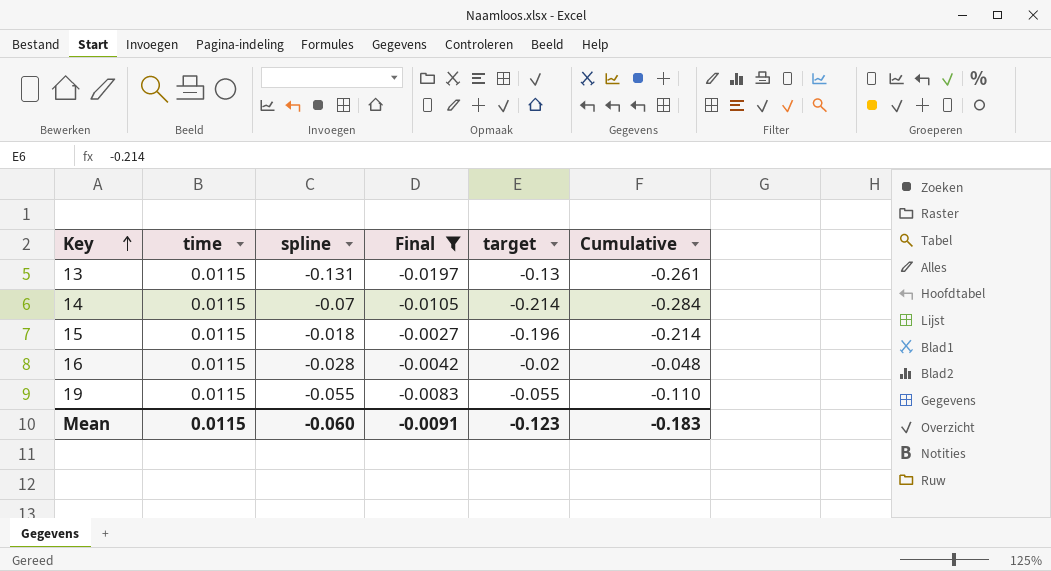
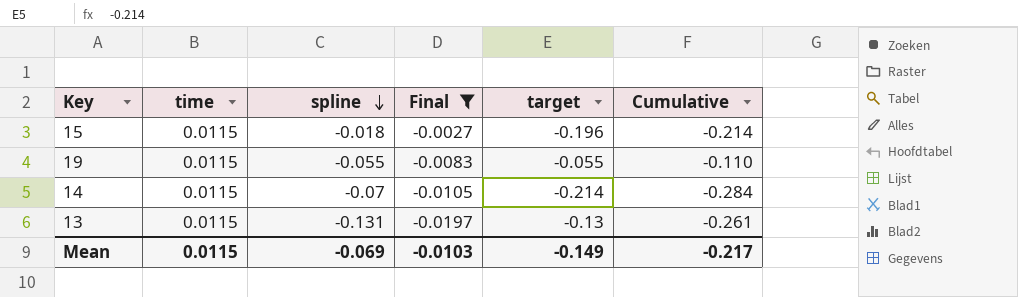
row order: Key ascending -> spline descending
row 16: 0.0115 | -0.028 | -0.0042 | -0.02 | -0.048 -> none
Mean | spline: -0.060 -> -0.069
Mean | Final: -0.0091 -> -0.0103
Mean | target: -0.123 -> -0.149
Mean | Cumulative: -0.183 -> -0.217

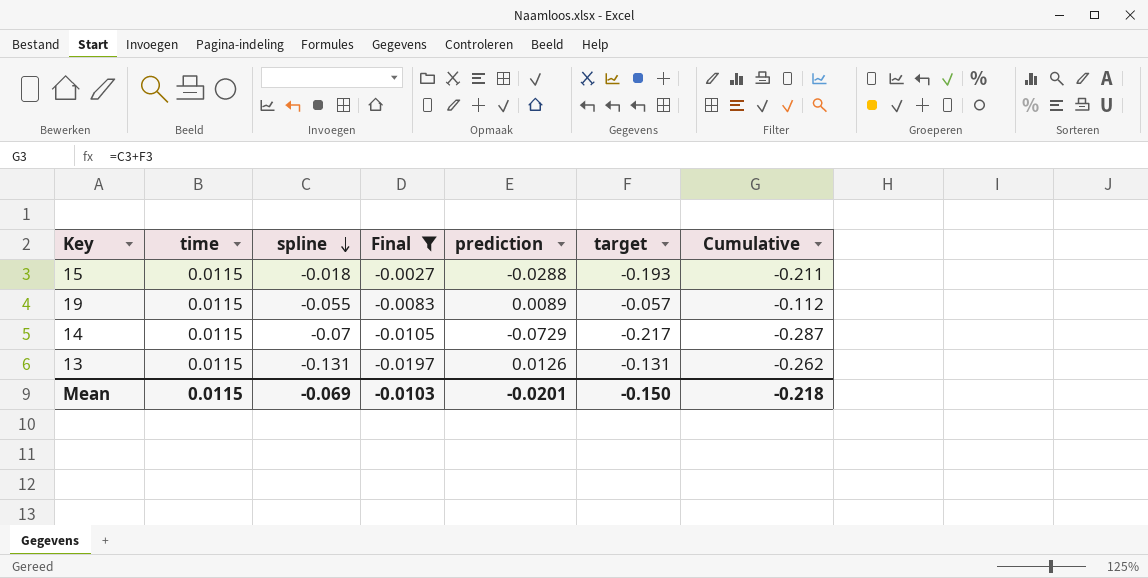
column prediction | position: none -> 5
15 | target: -0.196 -> -0.193
15 | Cumulative: -0.214 -> -0.211
19 | target: -0.055 -> -0.057
19 | Cumulative: -0.110 -> -0.112
14 | target: -0.214 -> -0.217
14 | Cumulative: -0.284 -> -0.287
13 | target: -0.13 -> -0.131
13 | Cumulative: -0.261 -> -0.262
Mean | target: -0.149 -> -0.150
Mean | Cumulative: -0.217 -> -0.218

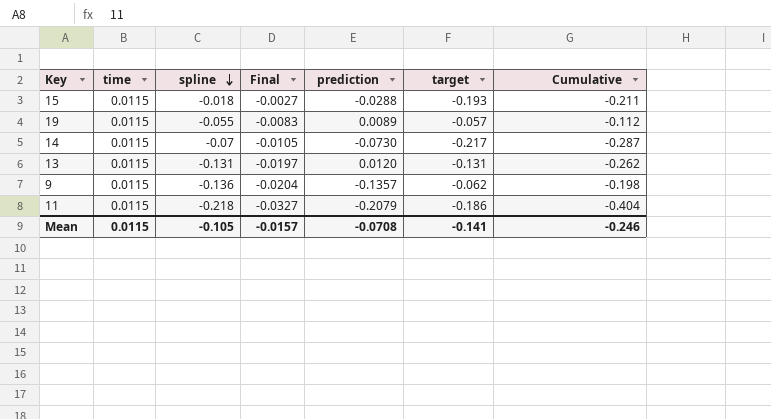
filter: Final >= -0.0197 -> none
14 | prediction: -0.0729 -> -0.0730
13 | prediction: 0.0126 -> 0.0120
Mean | spline: -0.069 -> -0.105
Mean | Final: -0.0103 -> -0.0157
Mean | prediction: -0.0201 -> -0.0708
Mean | target: -0.150 -> -0.141
Mean | Cumulative: -0.218 -> -0.246

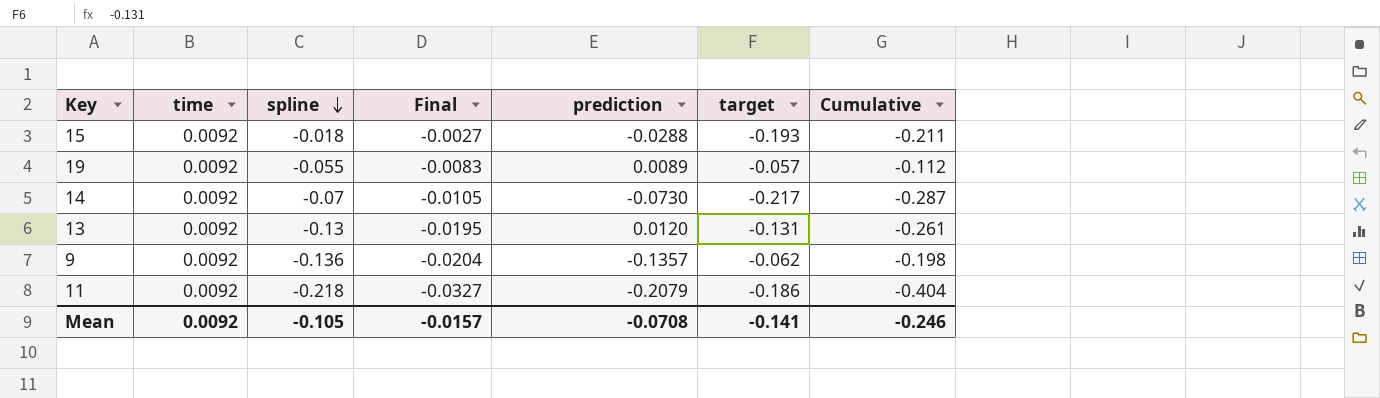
15 | time: 0.0115 -> 0.0092
19 | time: 0.0115 -> 0.0092
14 | time: 0.0115 -> 0.0092
13 | time: 0.0115 -> 0.0092
13 | spline: -0.131 -> -0.13
13 | Final: -0.0197 -> -0.0195
13 | Cumulative: -0.262 -> -0.261
9 | time: 0.0115 -> 0.0092
11 | time: 0.0115 -> 0.0092
Mean | time: 0.0115 -> 0.0092

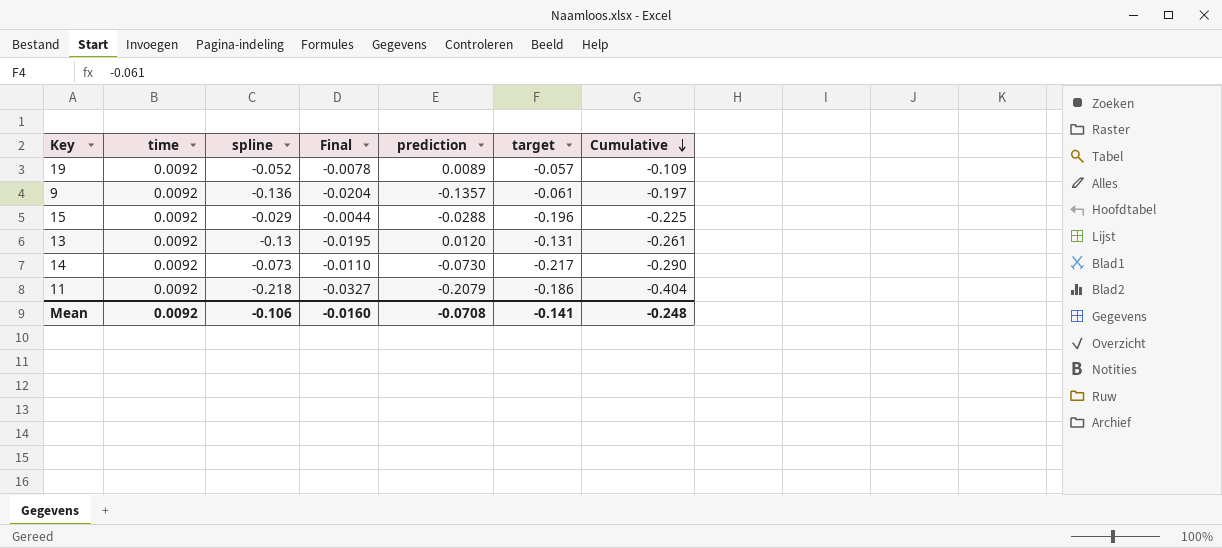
row order: spline descending -> Cumulative descending
19 | spline: -0.055 -> -0.052
19 | Final: -0.0083 -> -0.0078
19 | Cumulative: -0.112 -> -0.109
9 | target: -0.062 -> -0.061
9 | Cumulative: -0.198 -> -0.197
15 | spline: -0.018 -> -0.029
15 | Final: -0.0027 -> -0.0044
15 | target: -0.193 -> -0.196
15 | Cumulative: -0.211 -> -0.225
14 | spline: -0.07 -> -0.073
14 | Final: -0.0105 -> -0.0110
14 | Cumulative: -0.287 -> -0.290
Mean | spline: -0.105 -> -0.106
Mean | Final: -0.0157 -> -0.0160
Mean | Cumulative: -0.246 -> -0.248

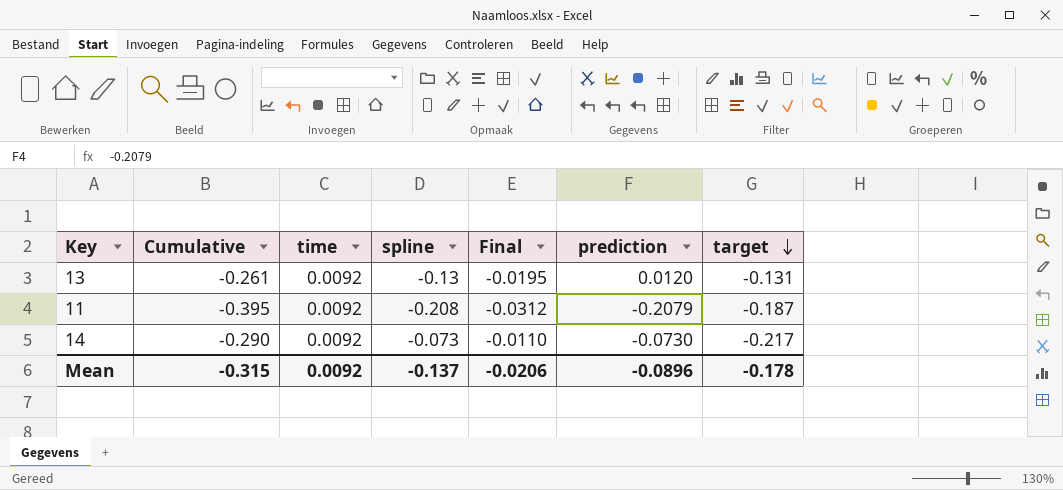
row order: Cumulative descending -> target descending
column Cumulative | position: 7 -> 2
row 19: 0.0092 | -0.052 | -0.0078 | 0.0089 | -0.057 | -0.109 -> none
row 9: 0.0092 | -0.136 | -0.0204 | -0.1357 | -0.061 | -0.197 -> none
row 15: 0.0092 | -0.029 | -0.0044 | -0.0288 | -0.196 | -0.225 -> none
11 | Cumulative: -0.404 -> -0.395
11 | spline: -0.218 -> -0.208
11 | Final: -0.0327 -> -0.0312
11 | target: -0.186 -> -0.187
Mean | Cumulative: -0.248 -> -0.315
Mean | spline: -0.106 -> -0.137
Mean | Final: -0.0160 -> -0.0206
Mean | prediction: -0.0708 -> -0.0896
Mean | target: -0.141 -> -0.178

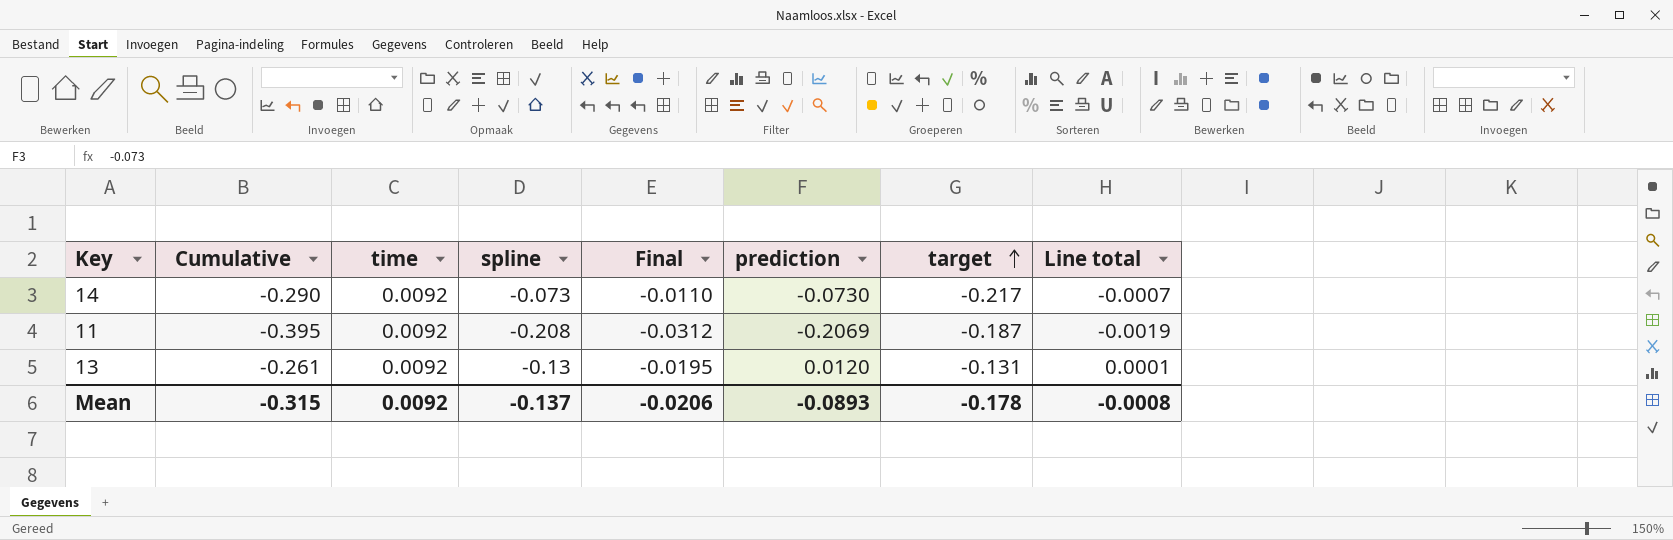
row order: target descending -> target ascending
column Line total | formula: none -> [time] * [prediction]
11 | prediction: -0.2079 -> -0.2069
Mean | prediction: -0.0896 -> -0.0893

